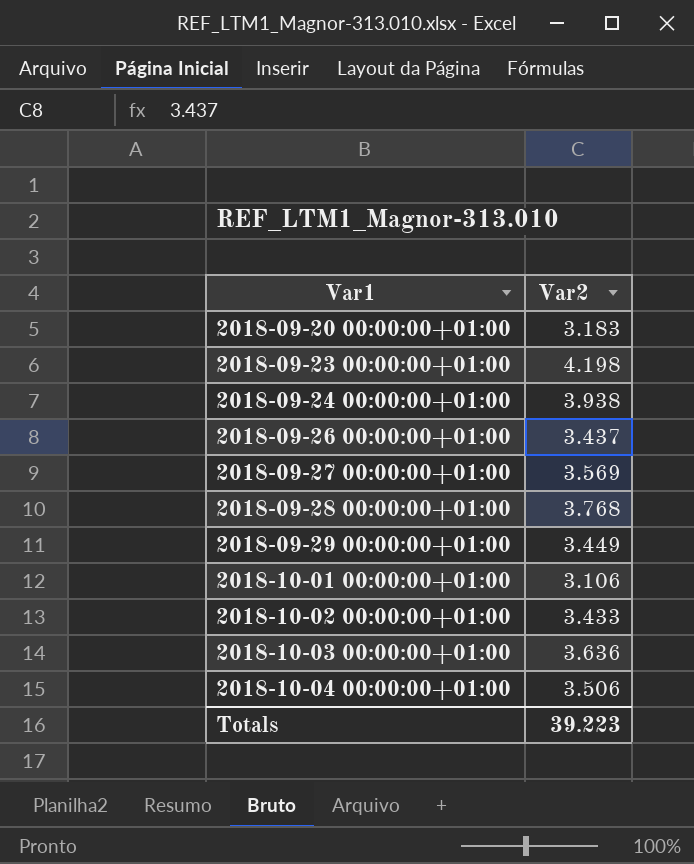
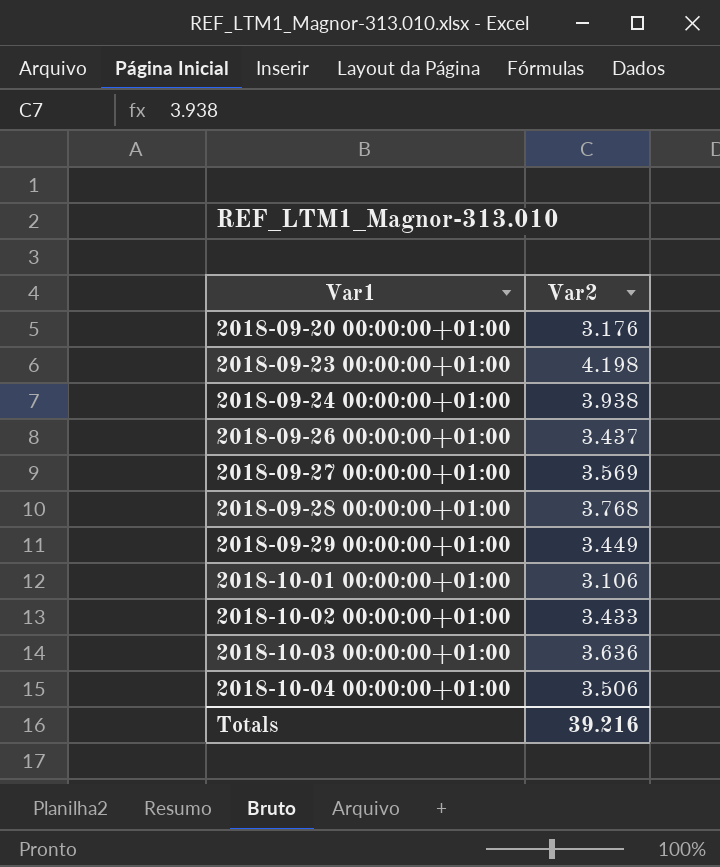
2018-09-20 00:00:00+01:00 | Var2: 3.183 -> 3.176
Totals | Var2: 39.223 -> 39.216

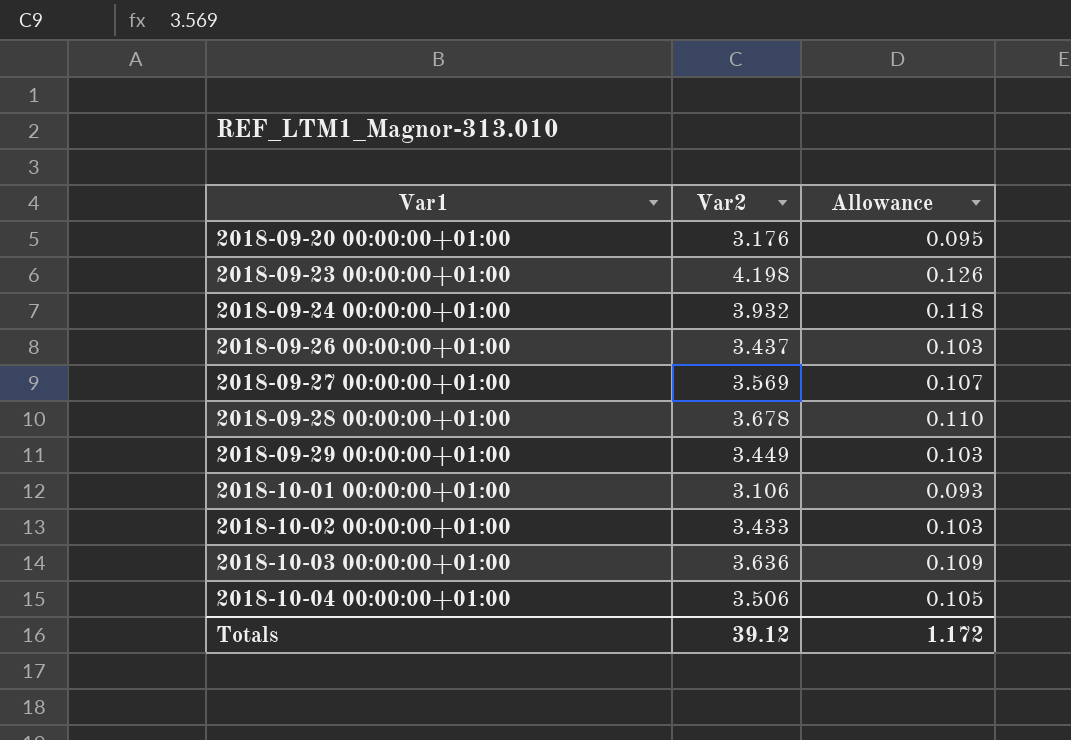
column Allowance | formula: none -> [Var2] * 0.03
2018-09-24 00:00:00+01:00 | Var2: 3.938 -> 3.932
2018-09-28 00:00:00+01:00 | Var2: 3.768 -> 3.678
Totals | Var2: 39.216 -> 39.12

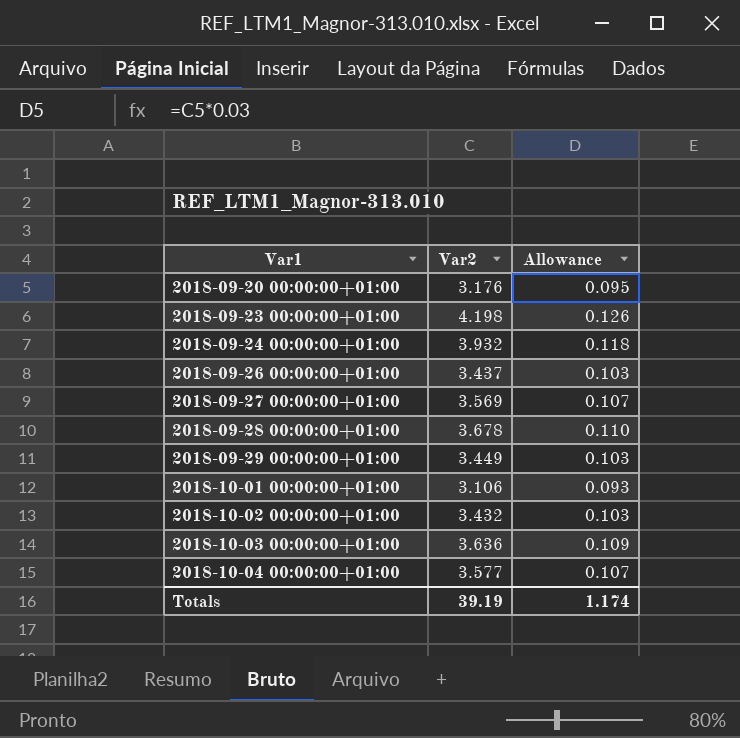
2018-10-02 00:00:00+01:00 | Var2: 3.433 -> 3.432
2018-10-04 00:00:00+01:00 | Var2: 3.506 -> 3.577
2018-10-04 00:00:00+01:00 | Allowance: 0.105 -> 0.107
Totals | Var2: 39.12 -> 39.19
Totals | Allowance: 1.172 -> 1.174

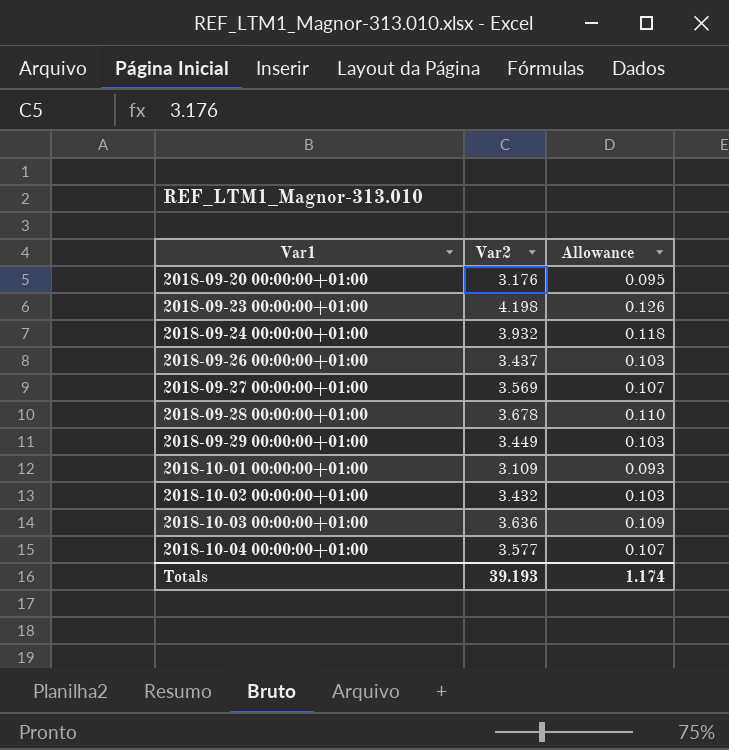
2018-10-01 00:00:00+01:00 | Var2: 3.106 -> 3.109
Totals | Var2: 39.19 -> 39.193

